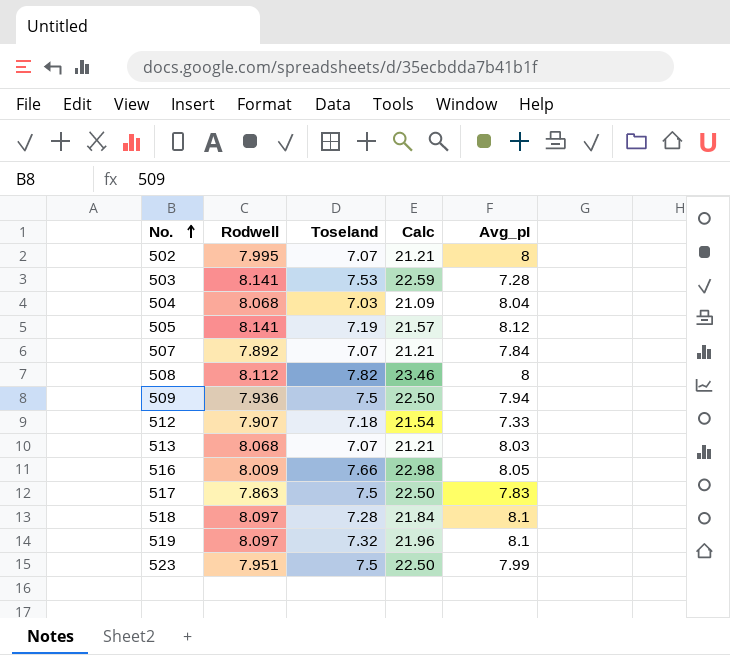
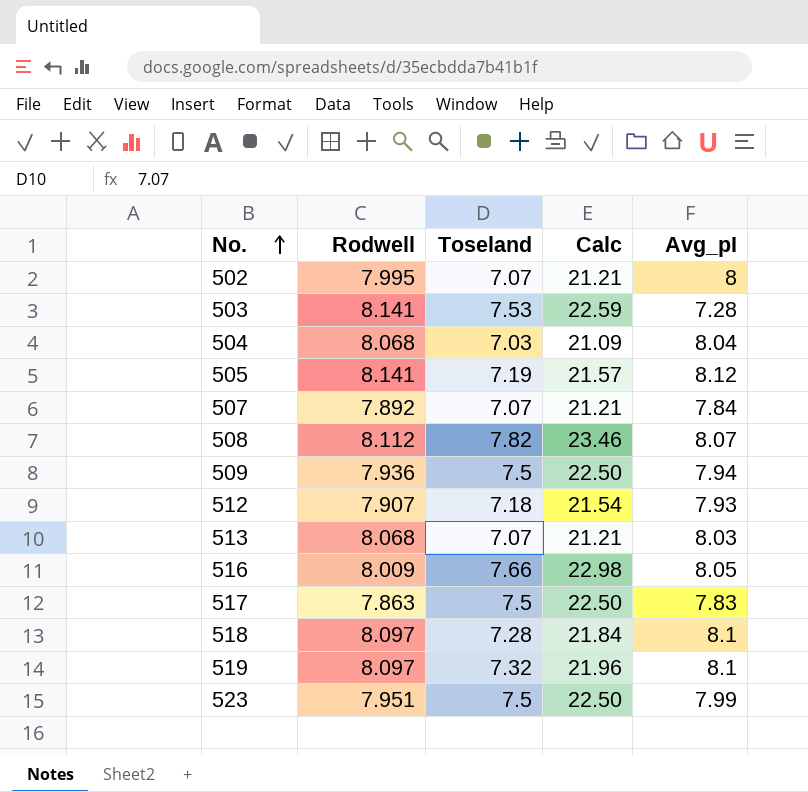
508 | Avg_pI: 8 -> 8.07
512 | Avg_pI: 7.33 -> 7.93

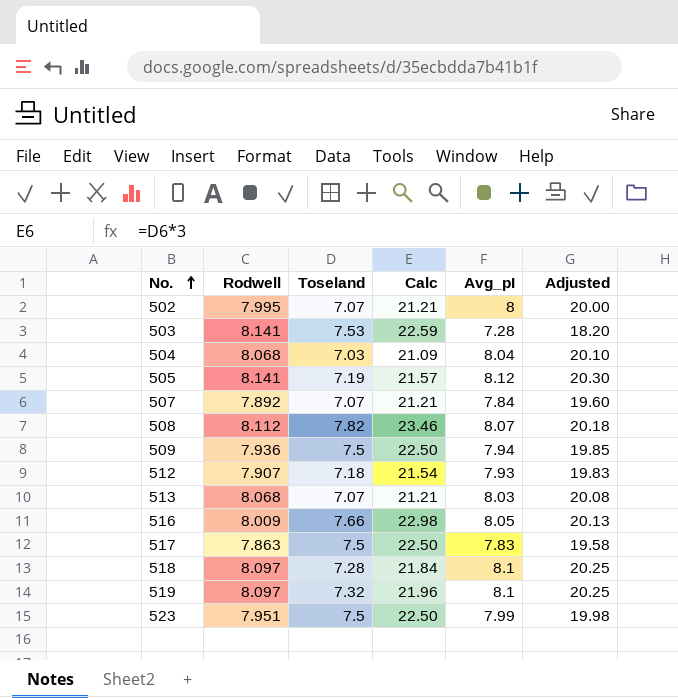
column Adjusted | formula: none -> [Avg_pI] * 2.5

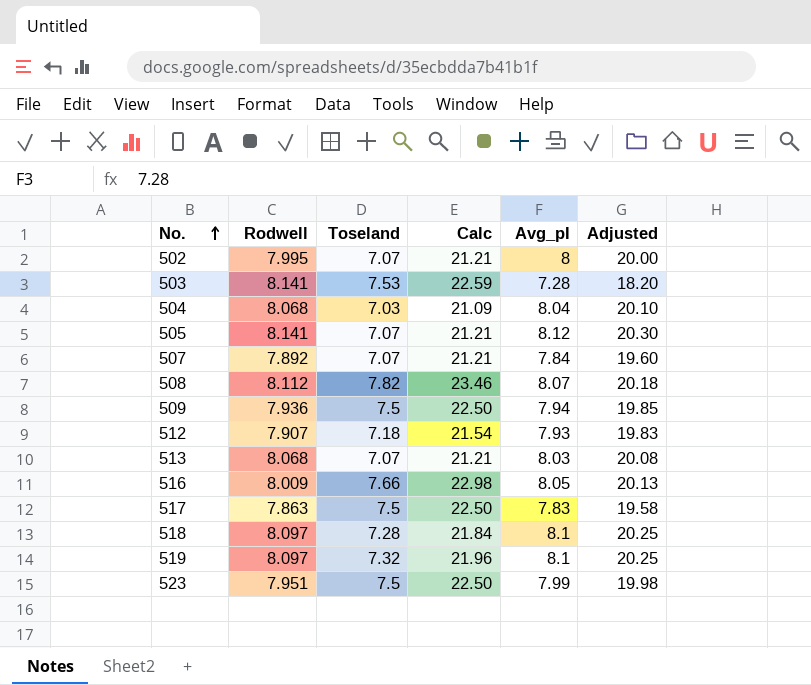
505 | Toseland: 7.19 -> 7.07
505 | Calc: 21.57 -> 21.21

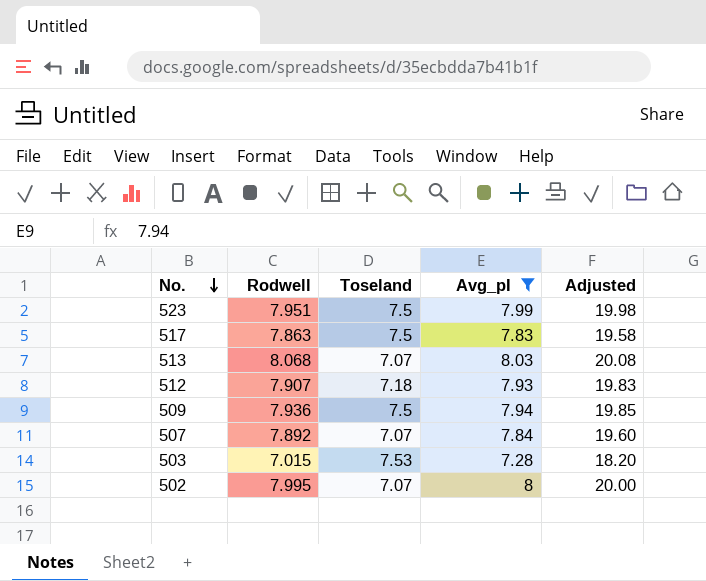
filter: none -> Avg_pI <= 8.03
row order: No. ascending -> No. descending
column Calc | formula: [Toseland] * 3 -> none
503 | Rodwell: 8.141 -> 7.015

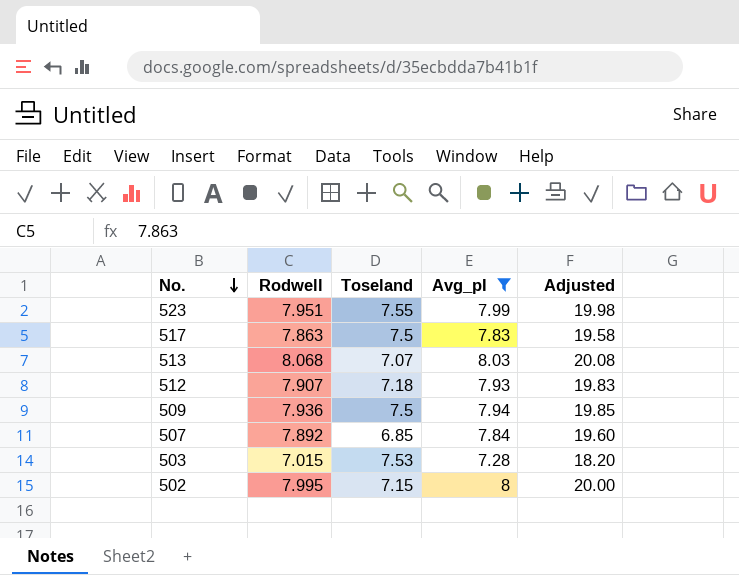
523 | Toseland: 7.5 -> 7.55
507 | Toseland: 7.07 -> 6.85
502 | Toseland: 7.07 -> 7.15

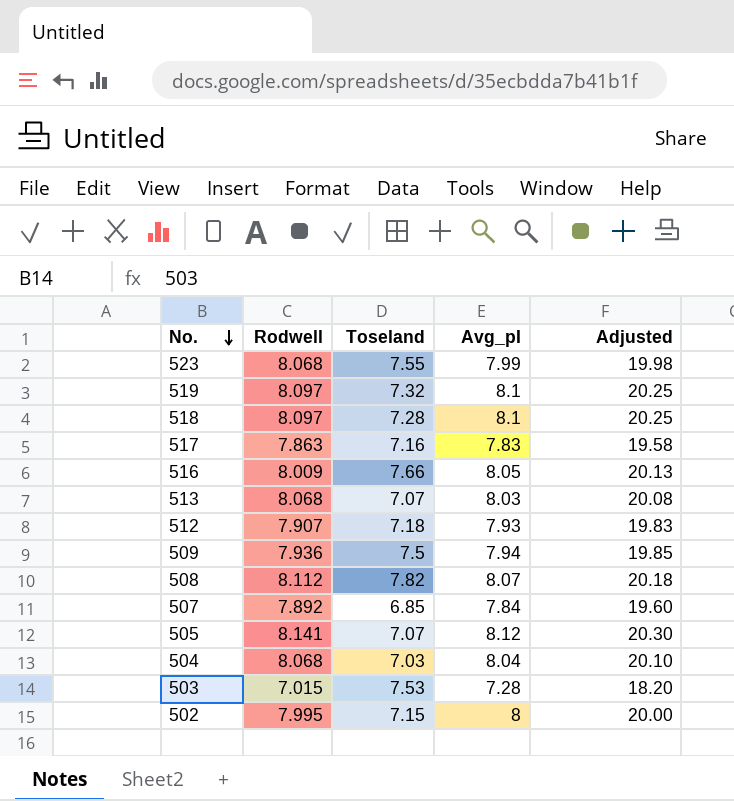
filter: Avg_pI <= 8.03 -> none
523 | Rodwell: 7.951 -> 8.068
517 | Toseland: 7.5 -> 7.16

